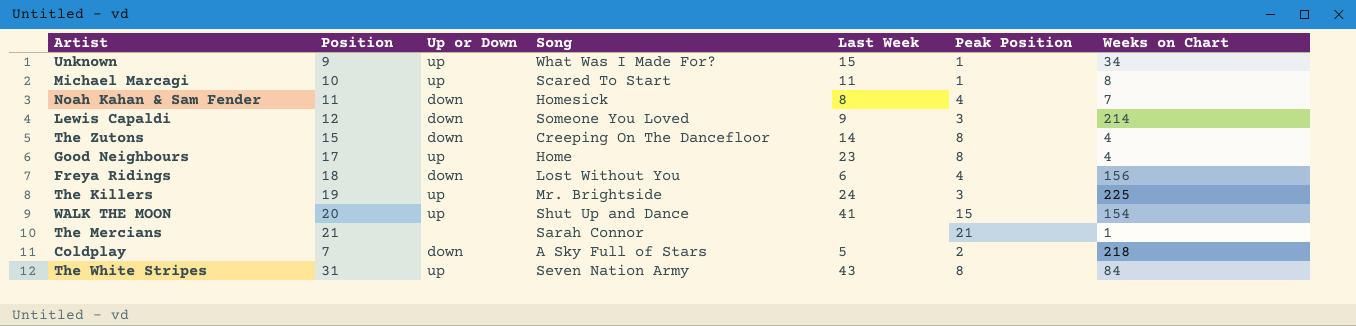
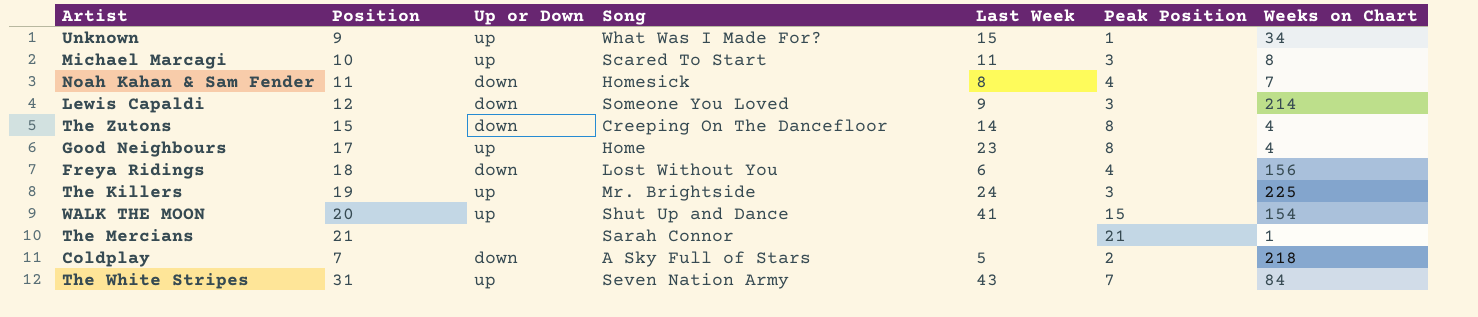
Michael Marcagi | Peak Position: 1 -> 3
The White Stripes | Peak Position: 8 -> 7

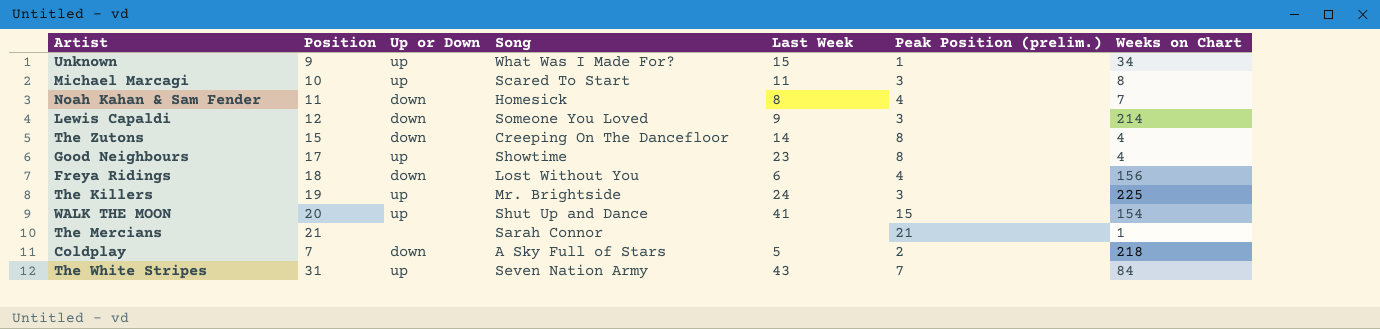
column name: Peak Position -> Peak Position (prelim.)
Good Neighbours | Song: Home -> Showtime

